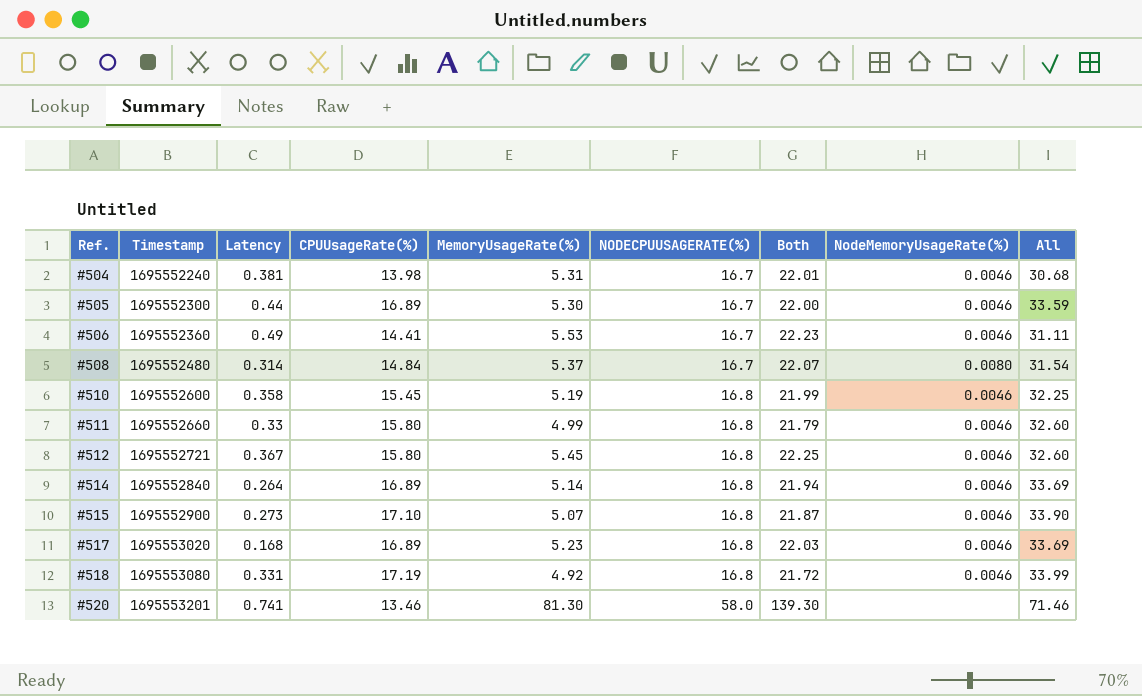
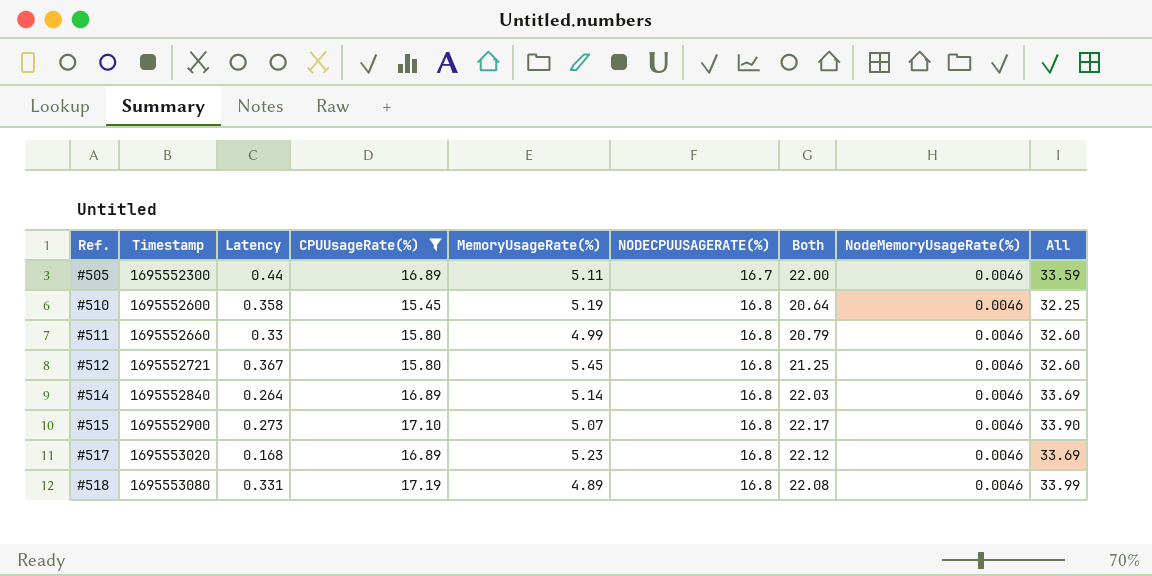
filter: none -> CPUUsageRate(%) >= 15.45
column Both | formula: [MemoryUsageRate(%)] + [NODECPUUSAGERATE(%)] -> [CPUUsageRate(%)] + [MemoryUsageRate(%)]
#505 | MemoryUsageRate(%): 5.30 -> 5.11
#518 | MemoryUsageRate(%): 4.92 -> 4.89

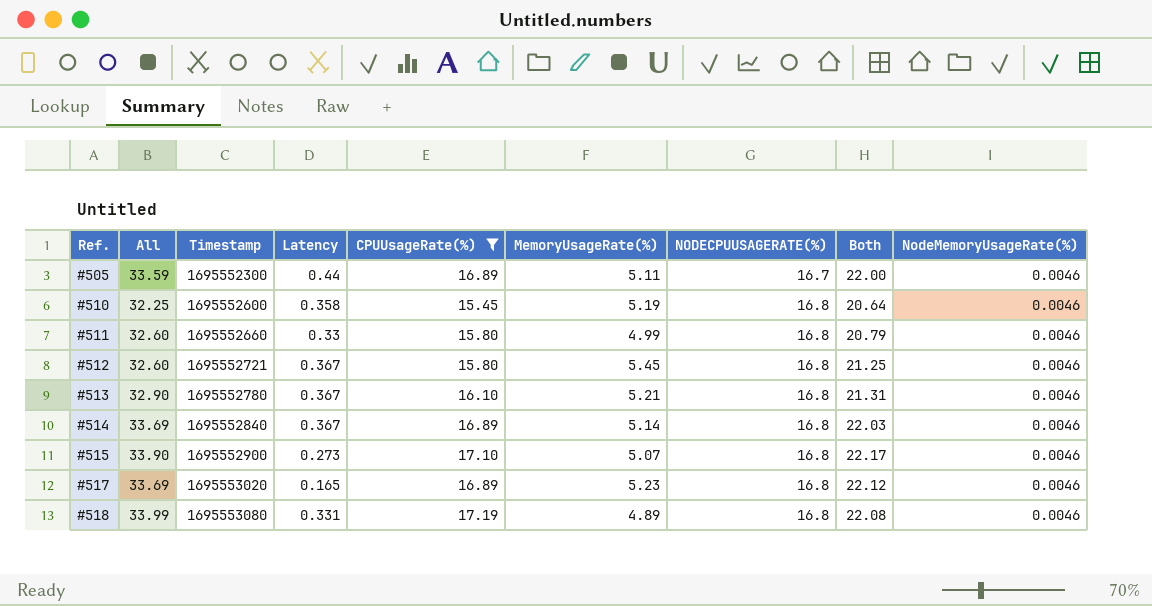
column All | position: 9 -> 2
row #513: none -> 32.90 | 1695552780 | 0.367 | 16.10 | 5.21 | 16.8 | 21.31 | 0.0046
#514 | Latency: 0.264 -> 0.367
#517 | Latency: 0.168 -> 0.165

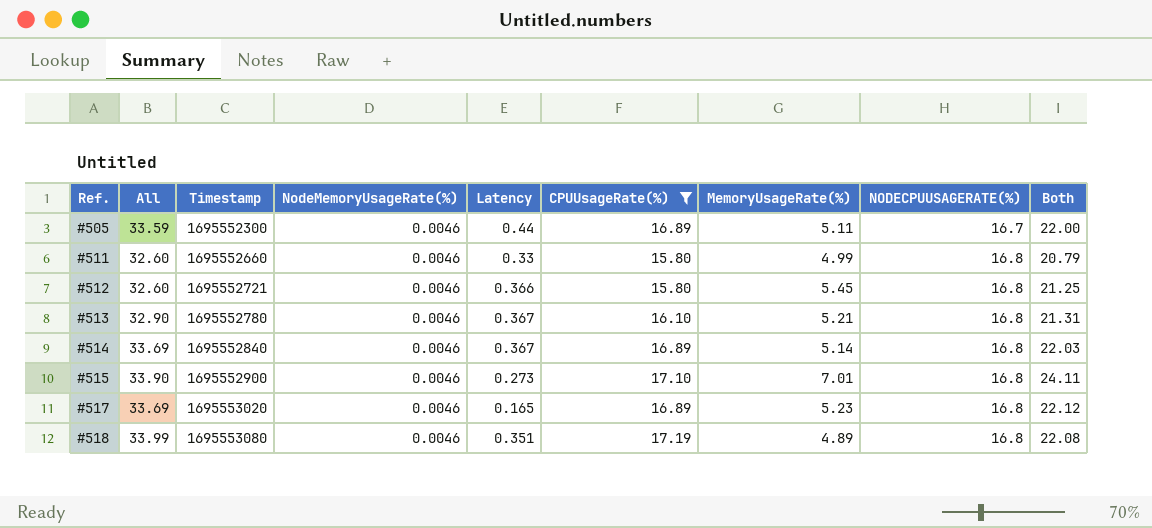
column NodeMemoryUsageRate(%) | position: 9 -> 4
row #510: 32.25 | 1695552600 | 0.358 | 15.45 | 5.19 | 16.8 | 20.64 | 0.0046 -> none
#512 | Latency: 0.367 -> 0.366
#515 | MemoryUsageRate(%): 5.07 -> 7.01
#515 | Both: 22.17 -> 24.11
#518 | Latency: 0.331 -> 0.351

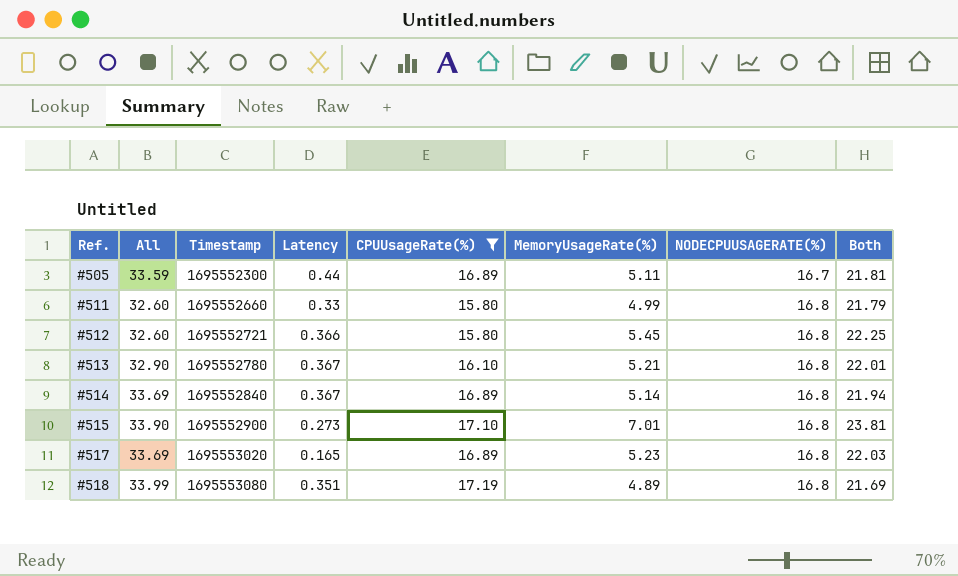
column NodeMemoryUsageRate(%) | position: 4 -> none
column Both | formula: [CPUUsageRate(%)] + [MemoryUsageRate(%)] -> [MemoryUsageRate(%)] + [NODECPUUSAGERATE(%)]

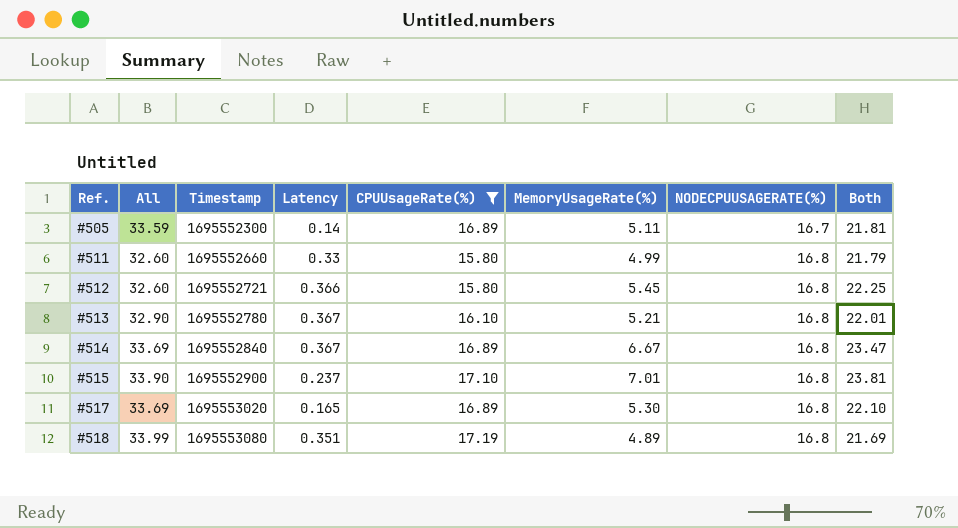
#505 | Latency: 0.44 -> 0.14
#514 | MemoryUsageRate(%): 5.14 -> 6.67
#514 | Both: 21.94 -> 23.47
#515 | Latency: 0.273 -> 0.237
#517 | MemoryUsageRate(%): 5.23 -> 5.30
#517 | Both: 22.03 -> 22.10

